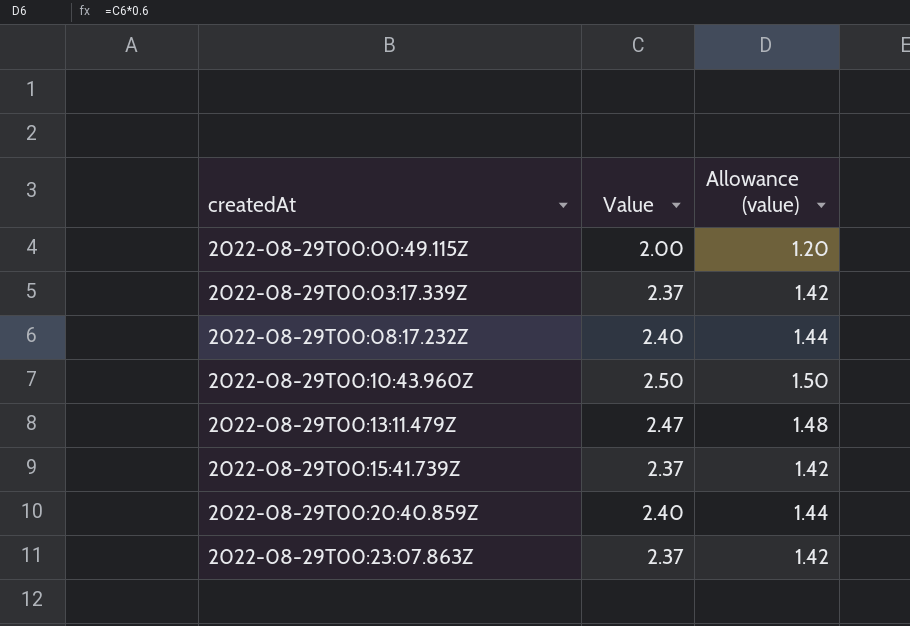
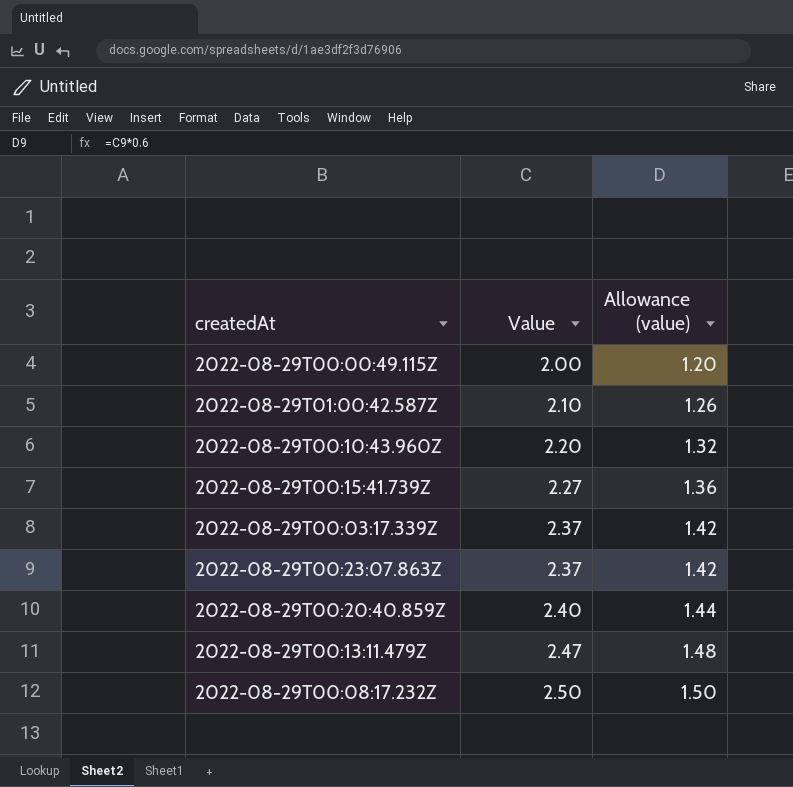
row order: createdAt ascending -> Value ascending
row 2022-08-29T01:00:42.587Z: none -> 2.10 | 1.26
2022-08-29T00:10:43.960Z | Value: 2.50 -> 2.20
2022-08-29T00:10:43.960Z | Allowance (value): 1.50 -> 1.32
2022-08-29T00:15:41.739Z | Value: 2.37 -> 2.27
2022-08-29T00:15:41.739Z | Allowance (value): 1.42 -> 1.36
2022-08-29T00:08:17.232Z | Value: 2.40 -> 2.50
2022-08-29T00:08:17.232Z | Allowance (value): 1.44 -> 1.50

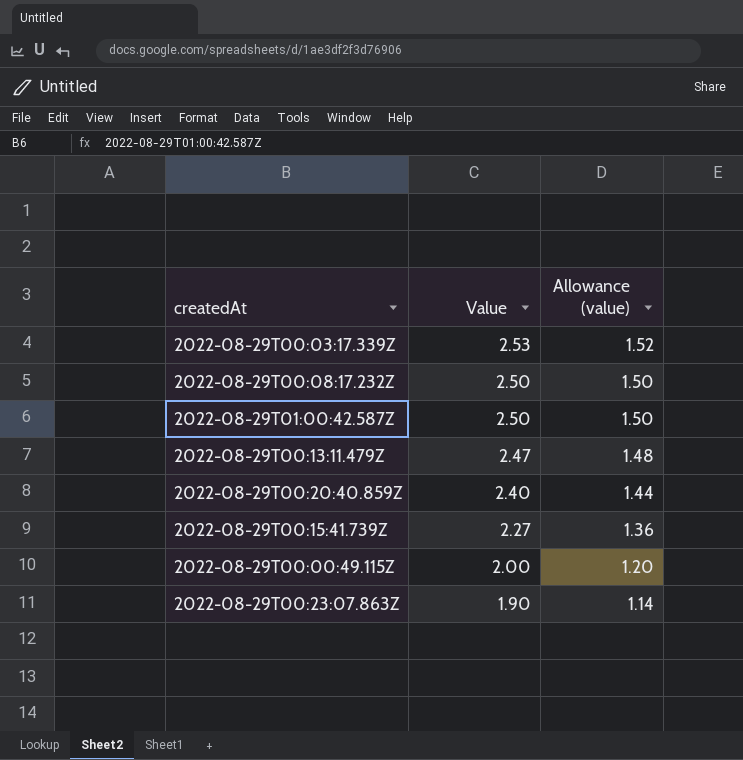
row order: Value ascending -> Value descending
row 2022-08-29T00:10:43.960Z: 2.20 | 1.32 -> none
2022-08-29T00:03:17.339Z | Value: 2.37 -> 2.53
2022-08-29T00:03:17.339Z | Allowance (value): 1.42 -> 1.52
2022-08-29T01:00:42.587Z | Value: 2.10 -> 2.50
2022-08-29T01:00:42.587Z | Allowance (value): 1.26 -> 1.50
2022-08-29T00:23:07.863Z | Value: 2.37 -> 1.90
2022-08-29T00:23:07.863Z | Allowance (value): 1.42 -> 1.14

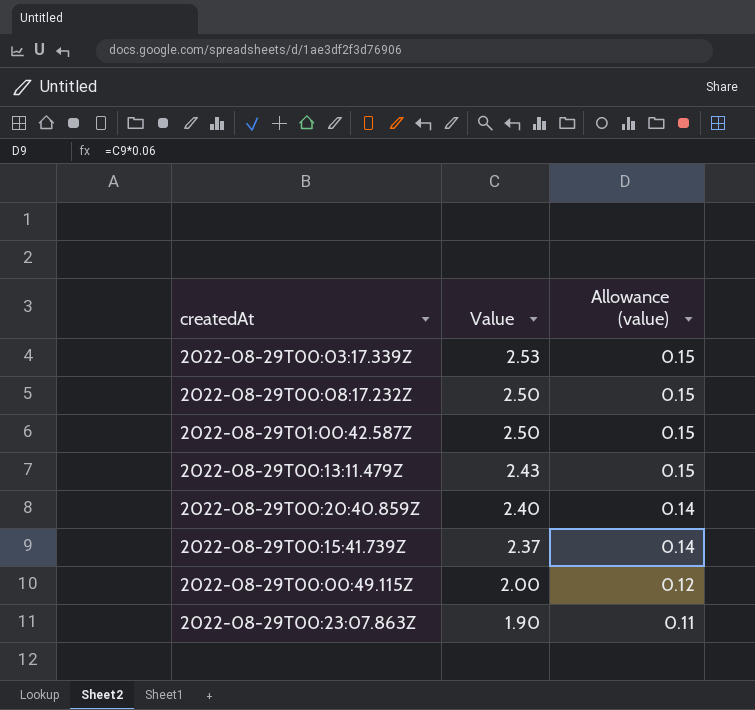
column Allowance (value) | formula: [Value] * 0.6 -> [Value] * 0.06
2022-08-29T00:13:11.479Z | Value: 2.47 -> 2.43
2022-08-29T00:15:41.739Z | Value: 2.27 -> 2.37

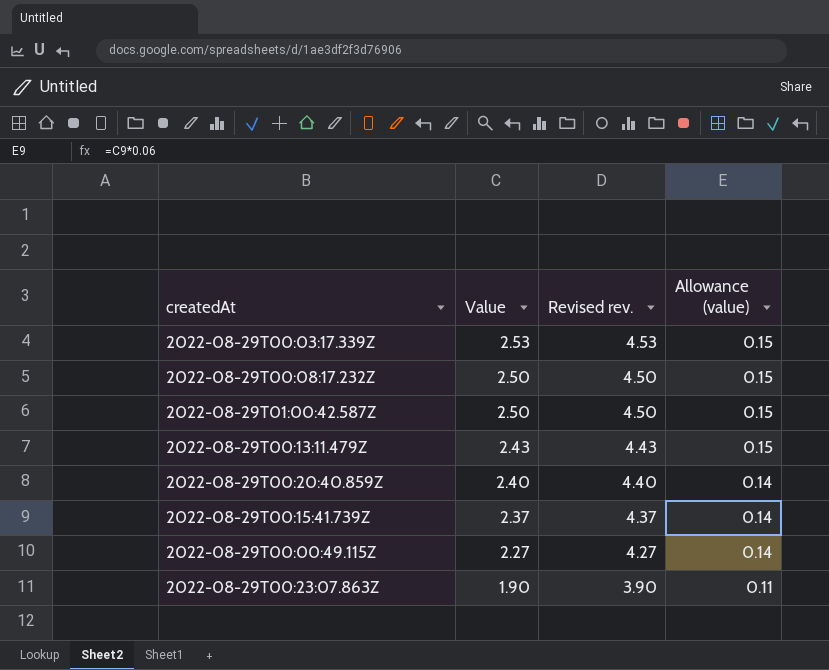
column Revised rev. | formula: none -> [Value] + 2
2022-08-29T00:00:49.115Z | Value: 2.00 -> 2.27
2022-08-29T00:00:49.115Z | Allowance (value): 0.12 -> 0.14

